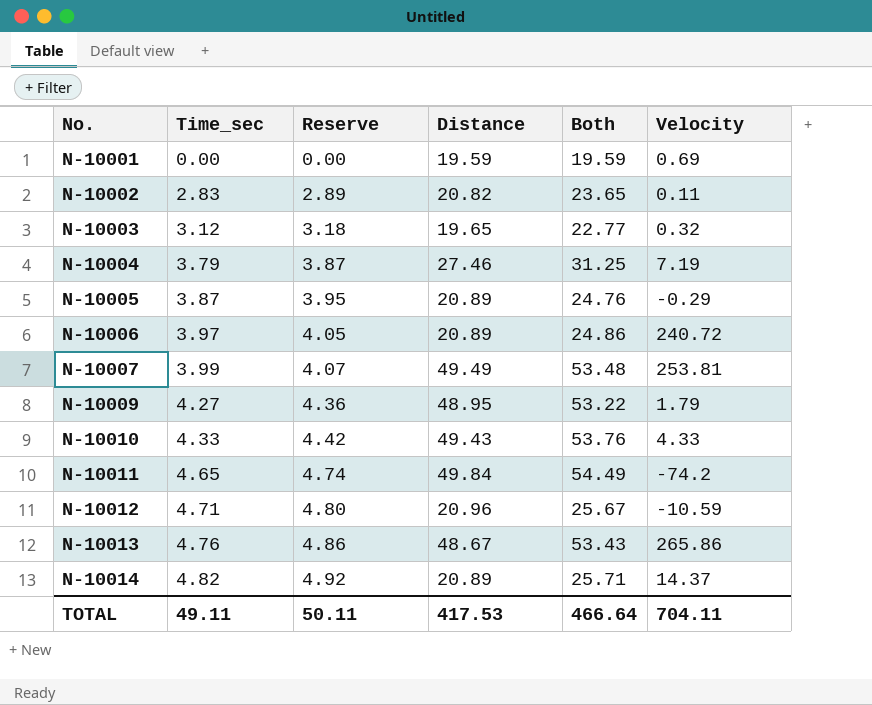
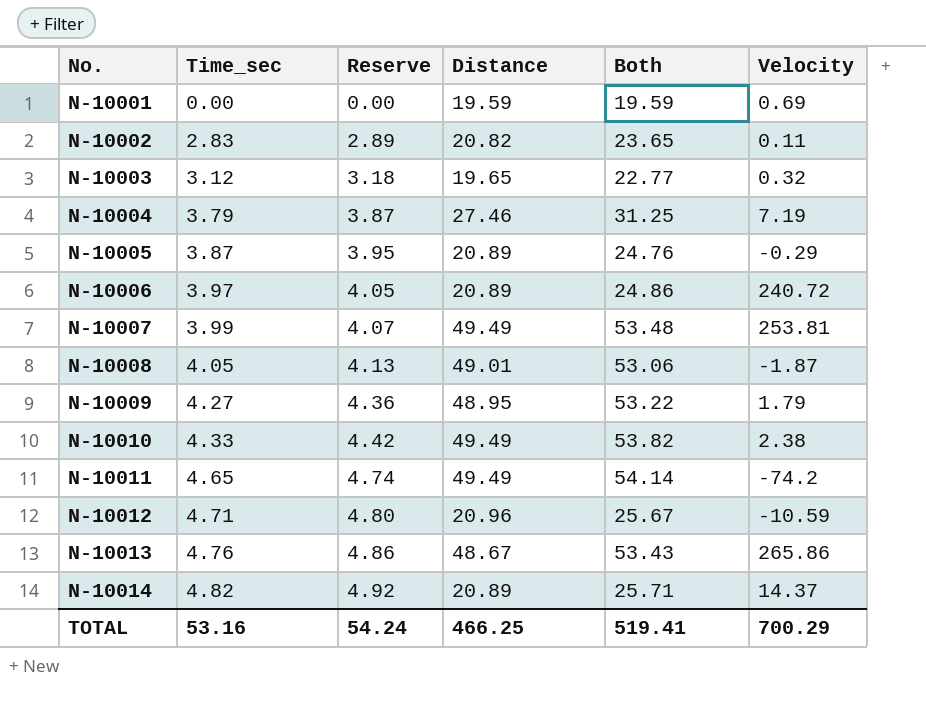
row N-10008: none -> 4.05 | 4.13 | 49.01 | 53.06 | -1.87
N-10010 | Distance: 49.43 -> 49.49
N-10010 | Both: 53.76 -> 53.82
N-10010 | Velocity: 4.33 -> 2.38
N-10011 | Distance: 49.84 -> 49.49
N-10011 | Both: 54.49 -> 54.14
TOTAL | Time_sec: 49.11 -> 53.16
TOTAL | Reserve: 50.11 -> 54.24
TOTAL | Distance: 417.53 -> 466.25
TOTAL | Both: 466.64 -> 519.41
TOTAL | Velocity: 704.11 -> 700.29

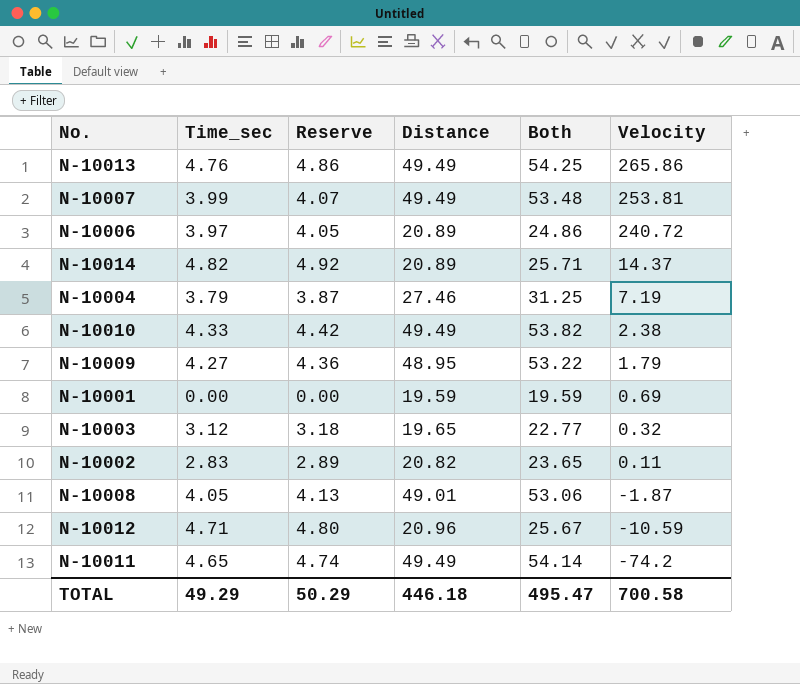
row order: No. ascending -> Velocity descending
row N-10005: 3.87 | 3.95 | 20.89 | 24.76 | -0.29 -> none
N-10013 | Distance: 48.67 -> 49.49
N-10013 | Both: 53.43 -> 54.25
TOTAL | Time_sec: 53.16 -> 49.29
TOTAL | Reserve: 54.24 -> 50.29
TOTAL | Distance: 466.25 -> 446.18
TOTAL | Both: 519.41 -> 495.47
TOTAL | Velocity: 700.29 -> 700.58

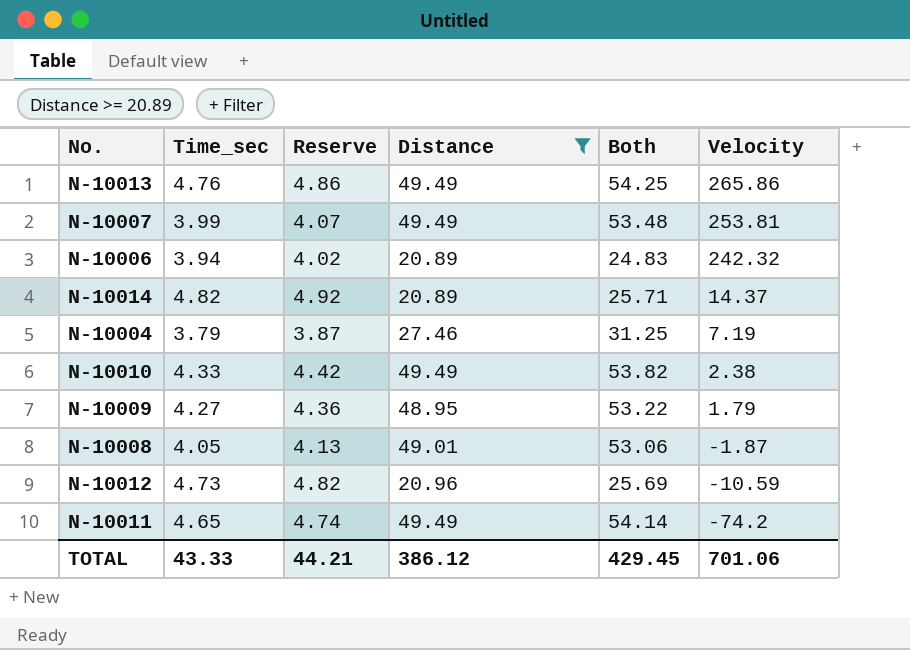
filter: none -> Distance >= 20.89
N-10006 | Time_sec: 3.97 -> 3.94
N-10006 | Reserve: 4.05 -> 4.02
N-10006 | Both: 24.86 -> 24.83
N-10006 | Velocity: 240.72 -> 242.32
N-10012 | Time_sec: 4.71 -> 4.73
N-10012 | Reserve: 4.80 -> 4.82
N-10012 | Both: 25.67 -> 25.69
TOTAL | Time_sec: 49.29 -> 43.33
TOTAL | Reserve: 50.29 -> 44.21
TOTAL | Distance: 446.18 -> 386.12
TOTAL | Both: 495.47 -> 429.45
TOTAL | Velocity: 700.58 -> 701.06

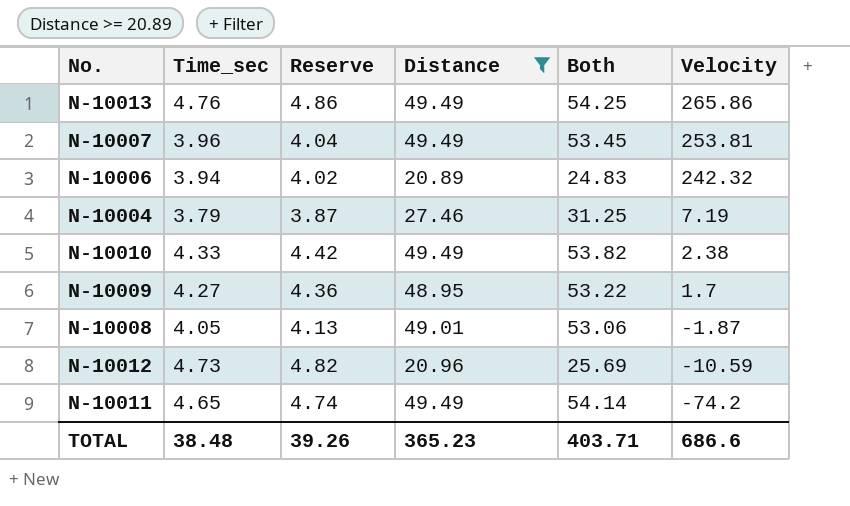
row N-10014: 4.82 | 4.92 | 20.89 | 25.71 | 14.37 -> none
N-10007 | Time_sec: 3.99 -> 3.96
N-10007 | Reserve: 4.07 -> 4.04
N-10007 | Both: 53.48 -> 53.45
N-10009 | Velocity: 1.79 -> 1.7
TOTAL | Time_sec: 43.33 -> 38.48
TOTAL | Reserve: 44.21 -> 39.26
TOTAL | Distance: 386.12 -> 365.23
TOTAL | Both: 429.45 -> 403.71
TOTAL | Velocity: 701.06 -> 686.6

